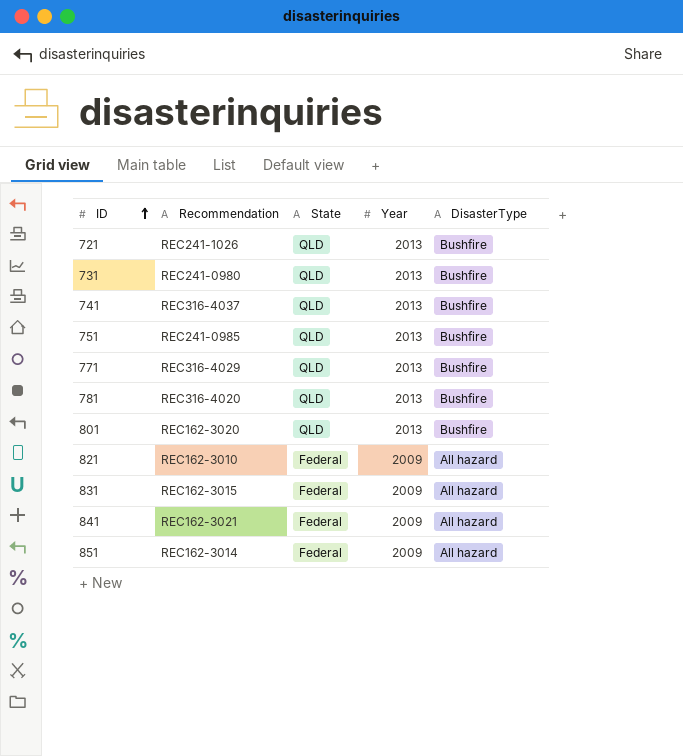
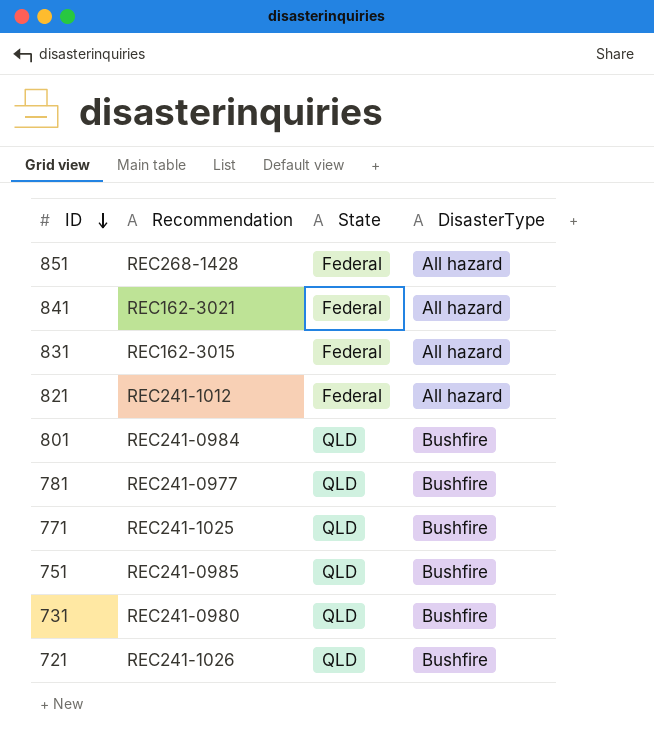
row order: ID ascending -> ID descending
column Year | position: 4 -> none
row 741: REC316-4037 | QLD | 2013 | Bushfire -> none
851 | Recommendation: REC162-3014 -> REC268-1428
821 | Recommendation: REC162-3010 -> REC241-1012
801 | Recommendation: REC162-3020 -> REC241-0984
781 | Recommendation: REC316-4020 -> REC241-0977
771 | Recommendation: REC316-4029 -> REC241-1025

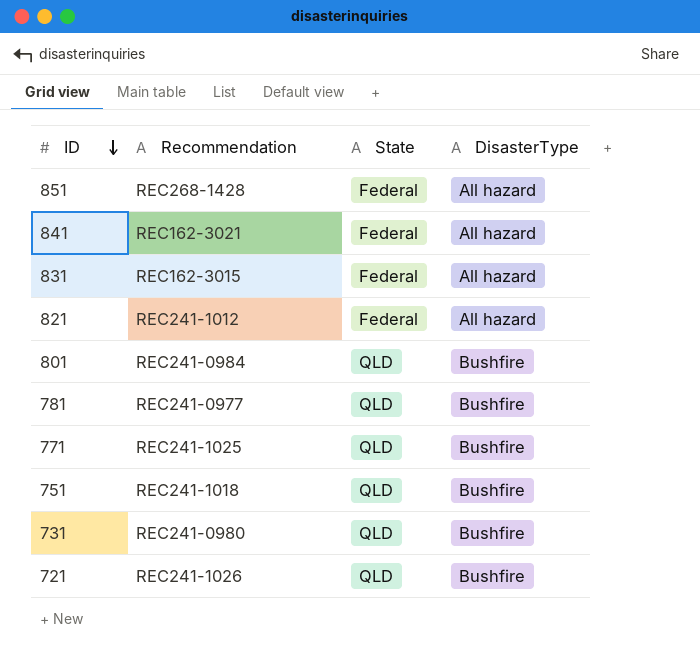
751 | Recommendation: REC241-0985 -> REC241-1018

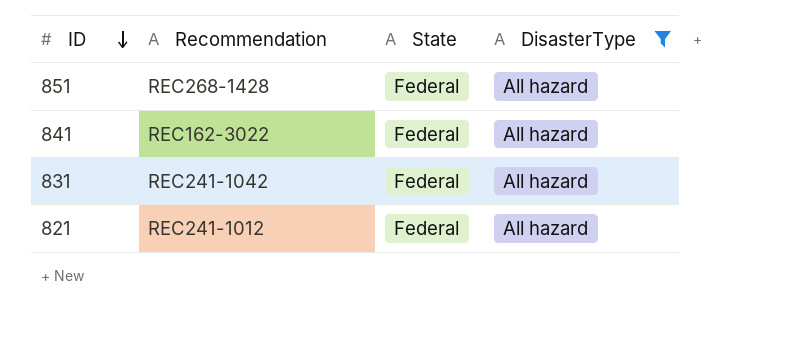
filter: none -> DisasterType = All hazard
841 | Recommendation: REC162-3021 -> REC162-3022
831 | Recommendation: REC162-3015 -> REC241-1042

